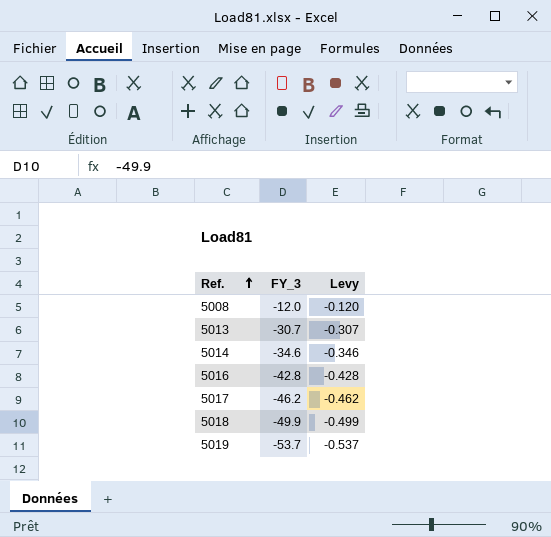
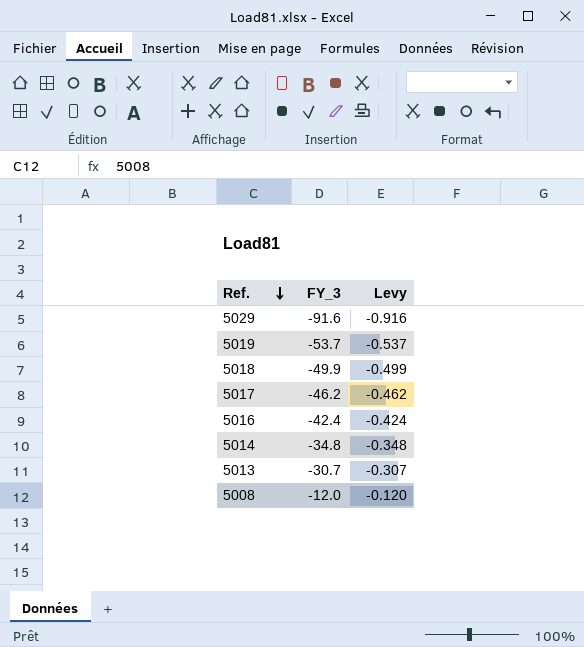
row order: Ref. ascending -> Ref. descending
row 5029: none -> -91.6 | -0.916
5016 | FY_3: -42.8 -> -42.4
5016 | Levy: -0.428 -> -0.424
5014 | FY_3: -34.6 -> -34.8
5014 | Levy: -0.346 -> -0.348

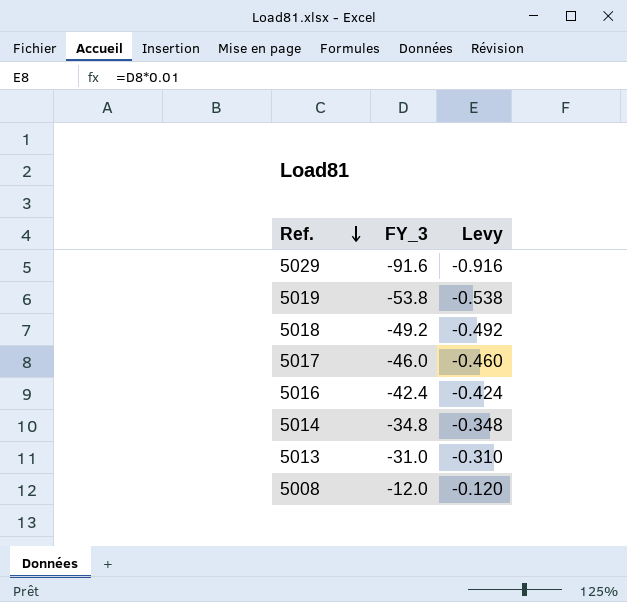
5019 | FY_3: -53.7 -> -53.8
5019 | Levy: -0.537 -> -0.538
5018 | FY_3: -49.9 -> -49.2
5018 | Levy: -0.499 -> -0.492
5017 | FY_3: -46.2 -> -46.0
5017 | Levy: -0.462 -> -0.460
5013 | FY_3: -30.7 -> -31.0
5013 | Levy: -0.307 -> -0.310

